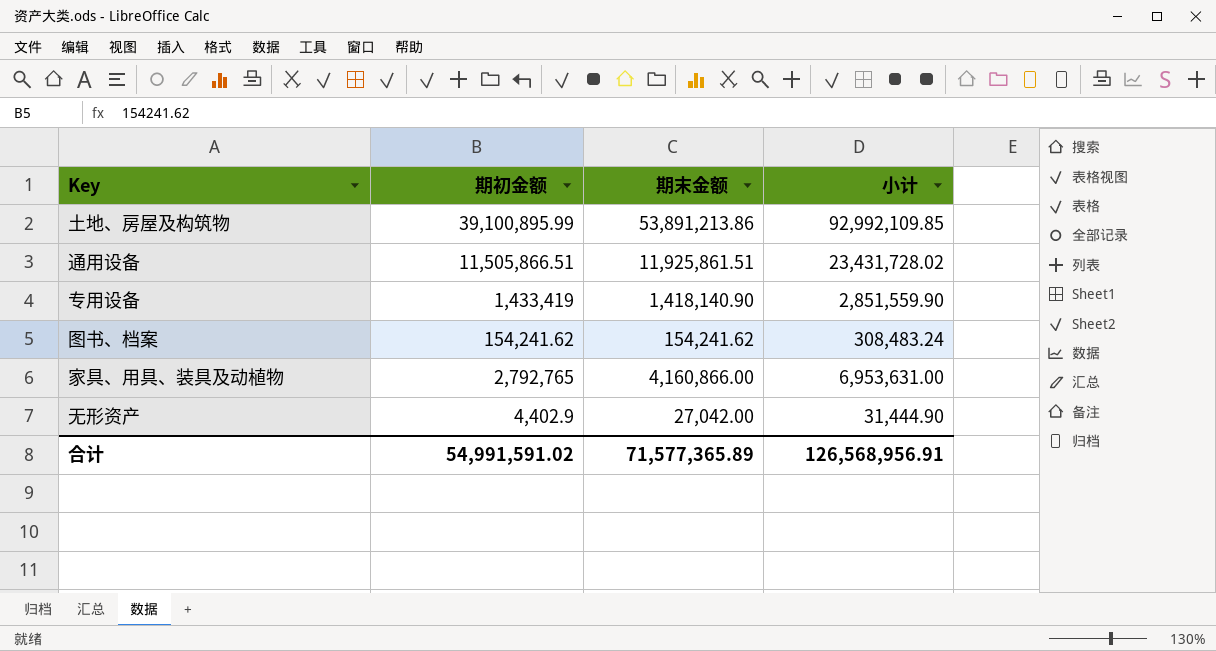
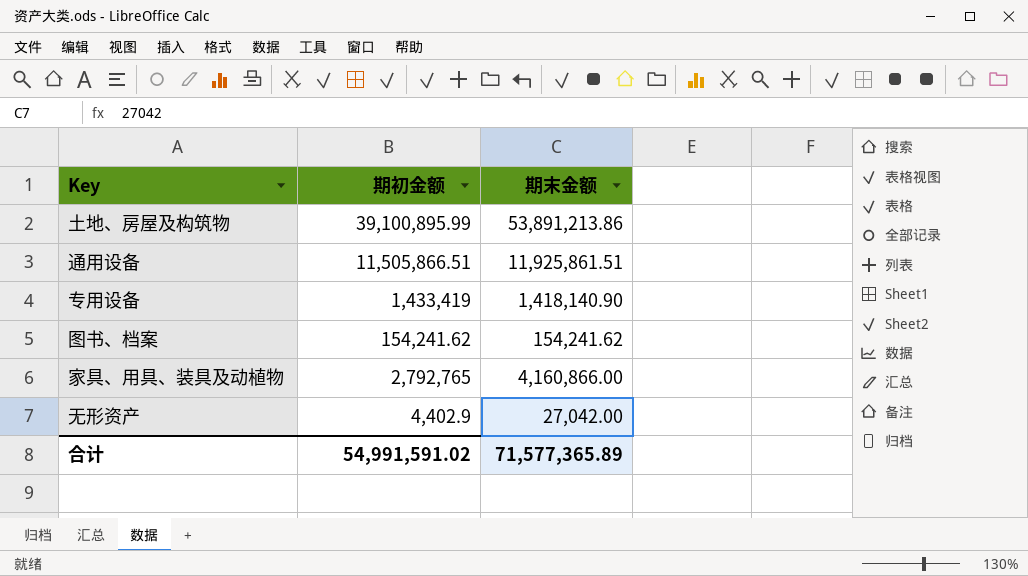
column 小计 | formula: [期初金额] + [期末金额] -> none

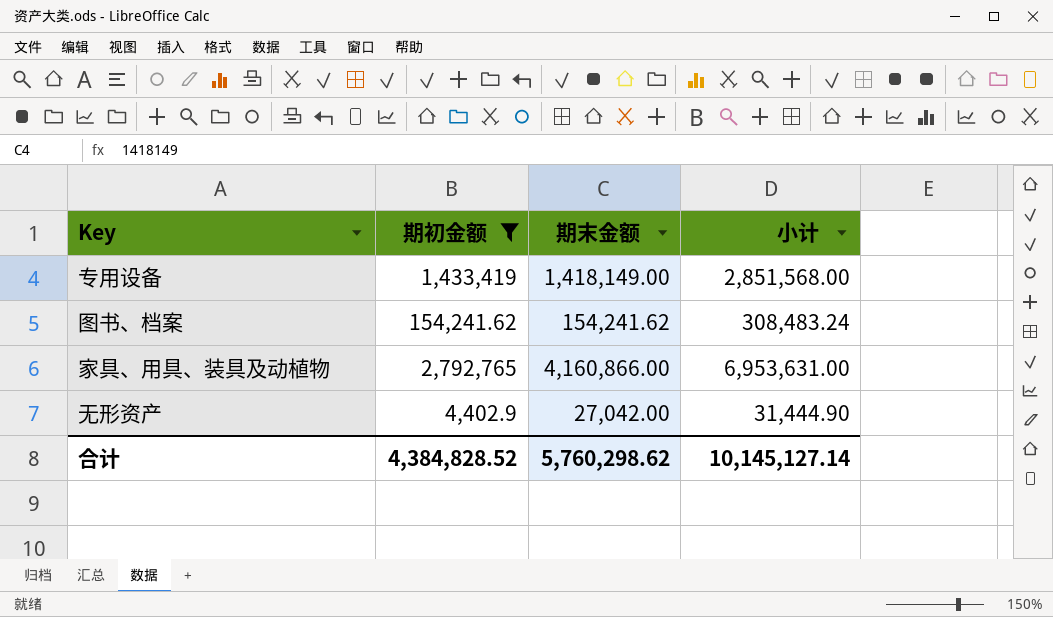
filter: none -> 期初金额 <= 2,792,765
column 小计 | formula: none -> [期初金额] + [期末金额]
专用设备 | 期末金额: 1,418,140.90 -> 1,418,149.00
合计 | 期初金额: 54,991,591.02 -> 4,384,828.52
合计 | 期末金额: 71,577,365.89 -> 5,760,298.62

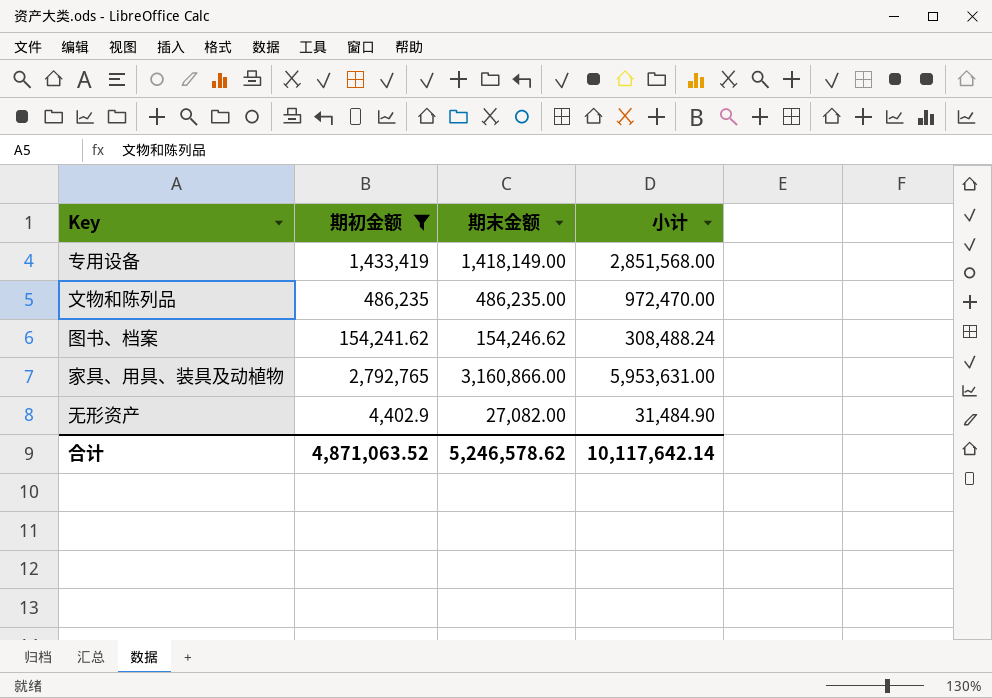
row 文物和陈列品: none -> 486,235 | 486,235.00 | 972,470.00
图书、档案 | 期末金额: 154,241.62 -> 154,246.62
图书、档案 | 小计: 308,483.24 -> 308,488.24
家具、用具、装具及动植物 | 期末金额: 4,160,866.00 -> 3,160,866.00
家具、用具、装具及动植物 | 小计: 6,953,631.00 -> 5,953,631.00
无形资产 | 期末金额: 27,042.00 -> 27,082.00
无形资产 | 小计: 31,444.90 -> 31,484.90
合计 | 期初金额: 4,384,828.52 -> 4,871,063.52
合计 | 期末金额: 5,760,298.62 -> 5,246,578.62
合计 | 小计: 10,145,127.14 -> 10,117,642.14

